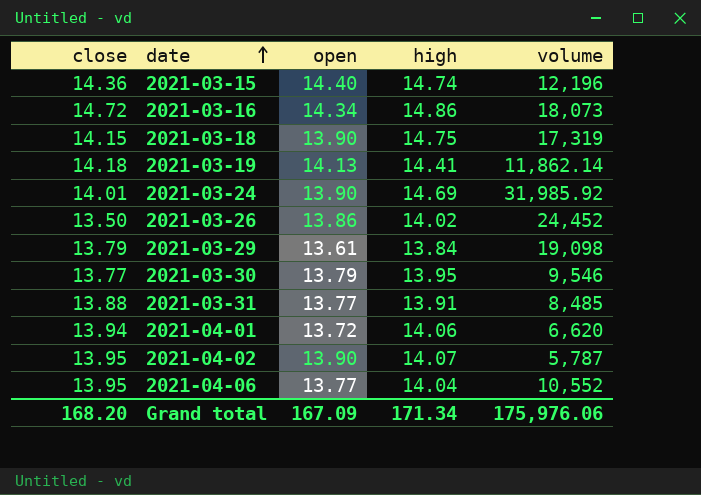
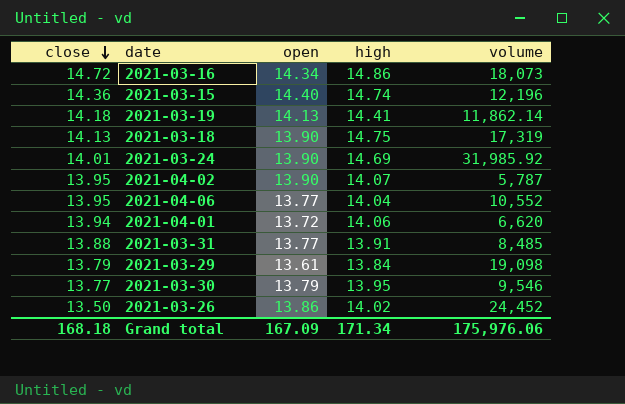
row order: date ascending -> close descending
2021-03-18 | close: 14.15 -> 14.13
Grand total | close: 168.20 -> 168.18

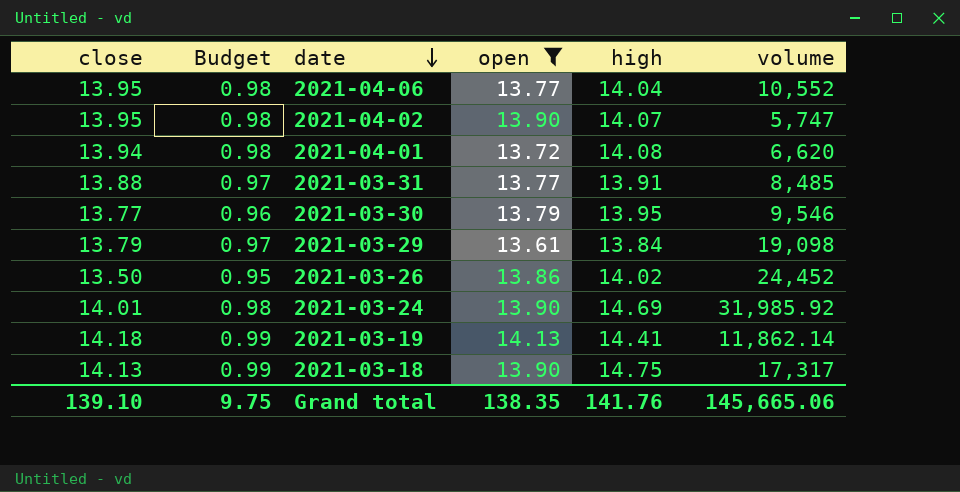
filter: none -> open <= 14.13
row order: close descending -> date descending
column Budget | formula: none -> [close] * 0.07
2021-04-02 | volume: 5,787 -> 5,747
2021-04-01 | high: 14.06 -> 14.08
2021-03-18 | volume: 17,319 -> 17,317
Grand total | close: 168.18 -> 139.10
Grand total | open: 167.09 -> 138.35
Grand total | high: 171.34 -> 141.76
Grand total | volume: 175,976.06 -> 145,665.06

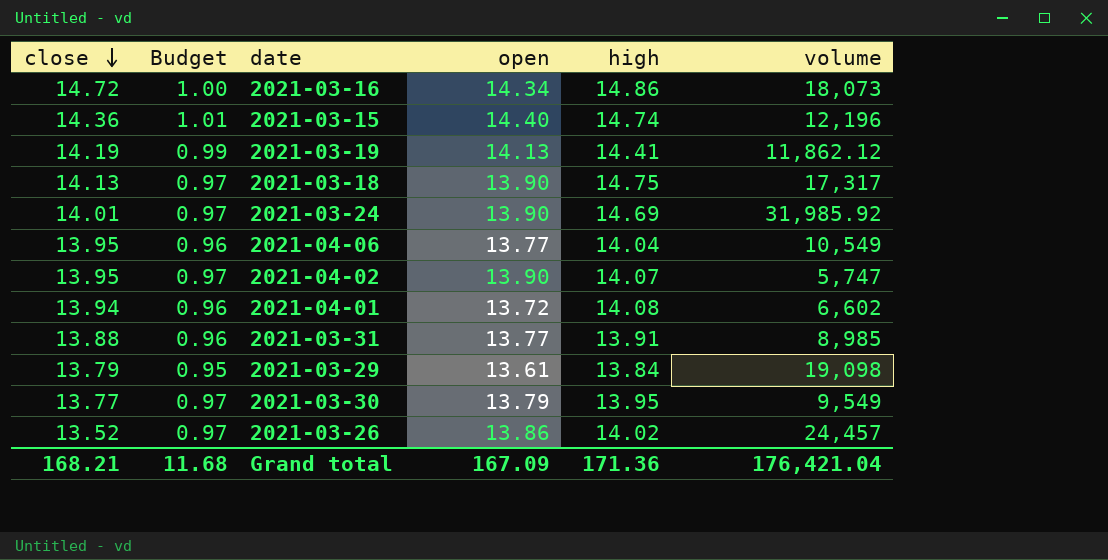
filter: open <= 14.13 -> none
row order: date descending -> close descending
column Budget | formula: [close] * 0.07 -> [open] * 0.07
2021-03-19 | close: 14.18 -> 14.19
2021-03-19 | volume: 11,862.14 -> 11,862.12
2021-04-06 | volume: 10,552 -> 10,549
2021-04-01 | volume: 6,620 -> 6,602
2021-03-31 | volume: 8,485 -> 8,985
2021-03-30 | volume: 9,546 -> 9,549
2021-03-26 | close: 13.50 -> 13.52
2021-03-26 | volume: 24,452 -> 24,457
Grand total | close: 139.10 -> 168.21
Grand total | Budget: 9.75 -> 11.68
Grand total | open: 138.35 -> 167.09
Grand total | high: 141.76 -> 171.36
Grand total | volume: 145,665.06 -> 176,421.04

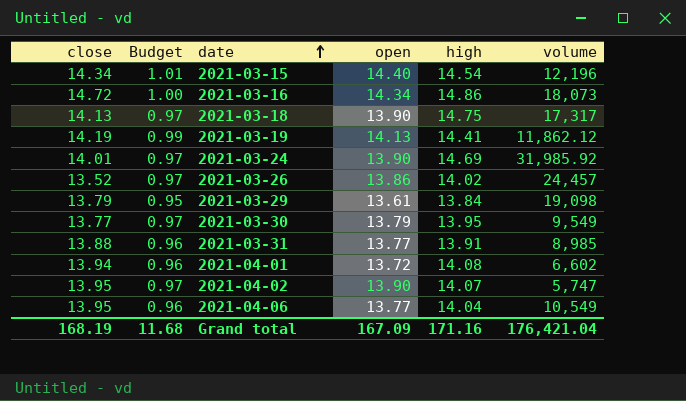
row order: close descending -> date ascending
2021-03-15 | close: 14.36 -> 14.34
2021-03-15 | high: 14.74 -> 14.54
Grand total | close: 168.21 -> 168.19
Grand total | high: 171.36 -> 171.16

